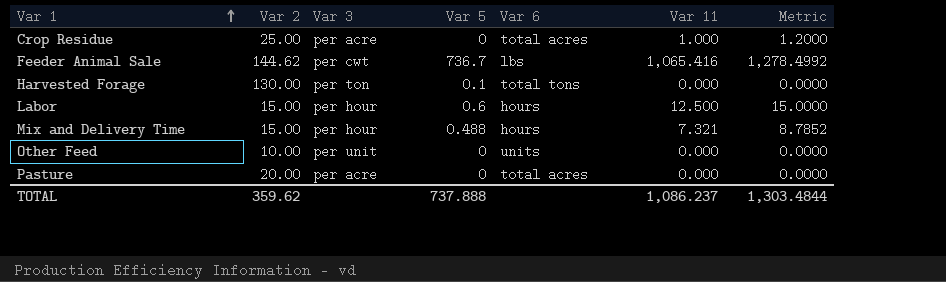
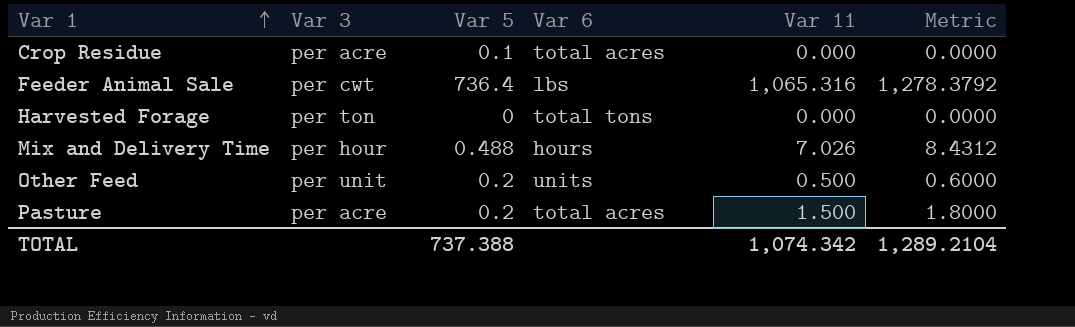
column Var 2 | position: 2 -> none
row Labor: 15.00 | per hour | 0.6 | hours | 12.500 | 15.0000 -> none
Crop Residue | Var 5: 0 -> 0.1
Crop Residue | Var 11: 1.000 -> 0.000
Crop Residue | Metric: 1.2000 -> 0.0000
Feeder Animal Sale | Var 5: 736.7 -> 736.4
Feeder Animal Sale | Var 11: 1,065.416 -> 1,065.316
Feeder Animal Sale | Metric: 1,278.4992 -> 1,278.3792
Harvested Forage | Var 5: 0.1 -> 0
Mix and Delivery Time | Var 11: 7.321 -> 7.026
Mix and Delivery Time | Metric: 8.7852 -> 8.4312
Other Feed | Var 5: 0 -> 0.2
Other Feed | Var 11: 0.000 -> 0.500
Other Feed | Metric: 0.0000 -> 0.6000
Pasture | Var 5: 0 -> 0.2
Pasture | Var 11: 0.000 -> 1.500
Pasture | Metric: 0.0000 -> 1.8000
TOTAL | Var 5: 737.888 -> 737.388
TOTAL | Var 11: 1,086.237 -> 1,074.342
TOTAL | Metric: 1,303.4844 -> 1,289.2104

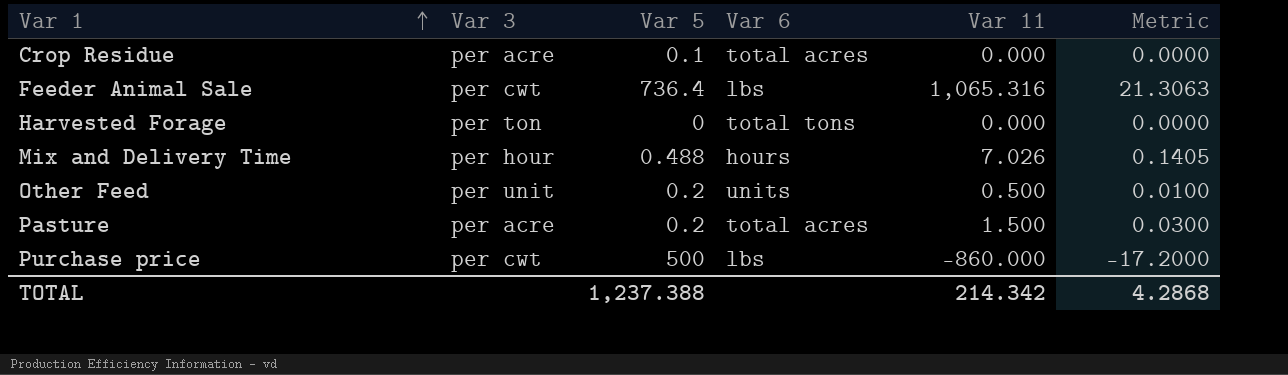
column Metric | formula: [Var 11] * 1.2 -> [Var 11] * 0.02
row Purchase price: none -> per cwt | 500 | lbs | -860.000 | -17.2000
TOTAL | Var 5: 737.388 -> 1,237.388
TOTAL | Var 11: 1,074.342 -> 214.342
TOTAL | Metric: 1,289.2104 -> 4.2868

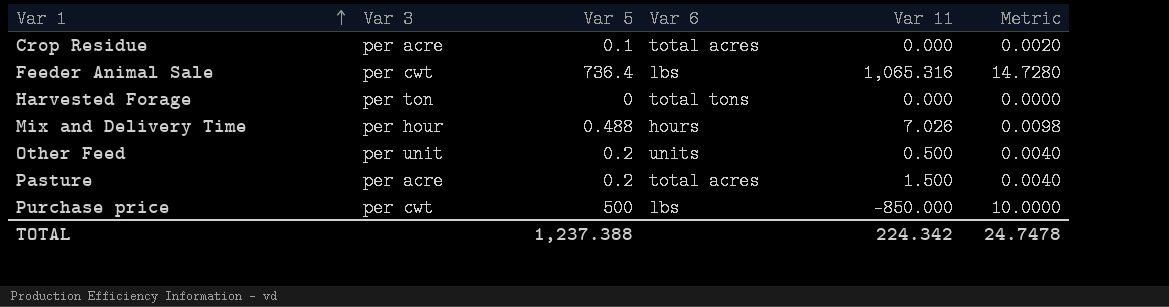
column Metric | formula: [Var 11] * 0.02 -> [Var 5] * 0.02
Purchase price | Var 11: -860.000 -> -850.000
TOTAL | Var 11: 214.342 -> 224.342
TOTAL | Metric: 4.2868 -> 24.7478

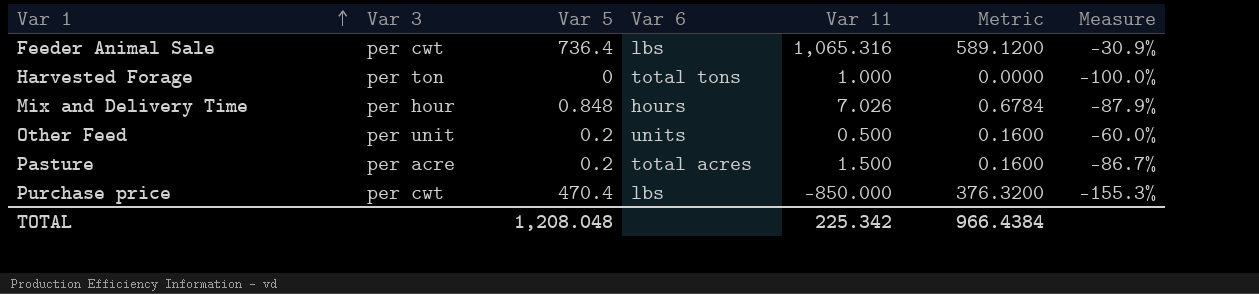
column Metric | formula: [Var 5] * 0.02 -> [Var 5] * 0.8
column Measure | formula: none -> ([Var 5] - [Var 11]) / [Var 11]
row Crop Residue: per acre | 0.1 | total acres | 0.000 | 0.0020 -> none
Harvested Forage | Var 11: 0.000 -> 1.000
Mix and Delivery Time | Var 5: 0.488 -> 0.848
Purchase price | Var 5: 500 -> 470.4
TOTAL | Var 5: 1,237.388 -> 1,208.048
TOTAL | Var 11: 224.342 -> 225.342
TOTAL | Metric: 24.7478 -> 966.4384

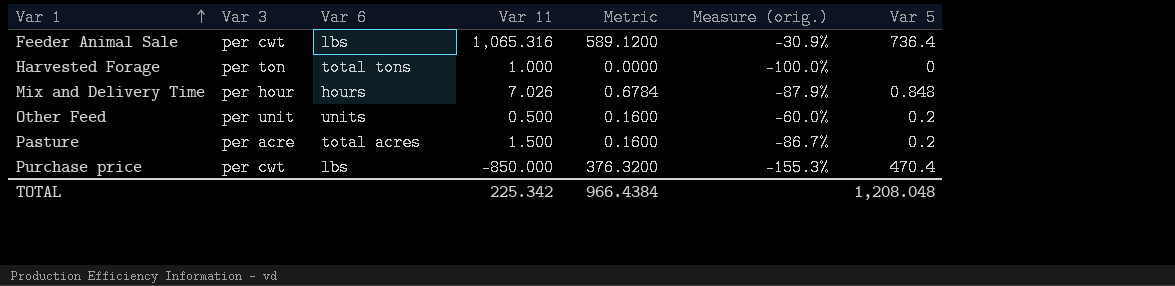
column name: Measure -> Measure (orig.)
column Var 5 | position: 3 -> 7

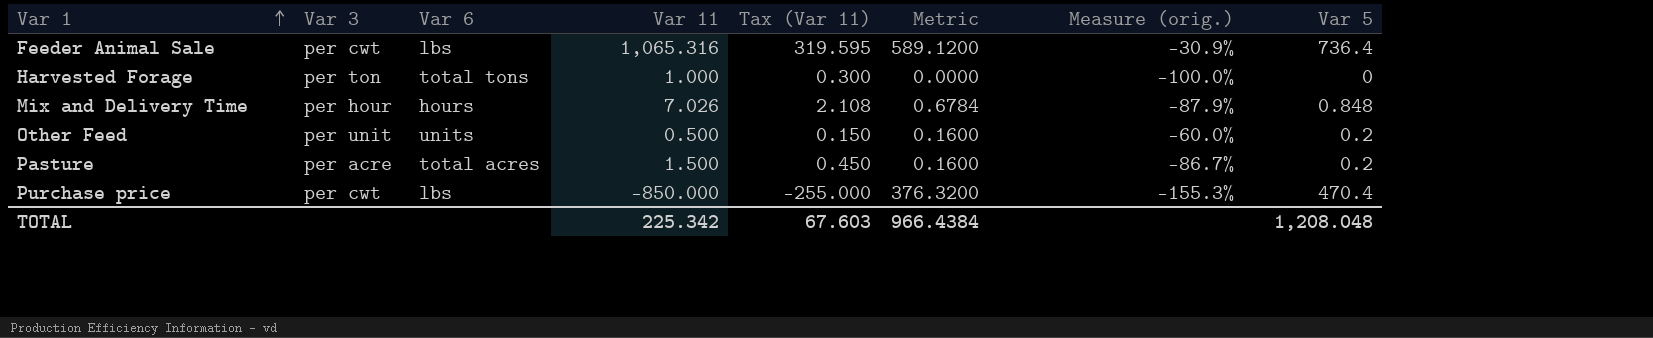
column Tax (Var 11) | formula: none -> [Var 11] * 0.3

